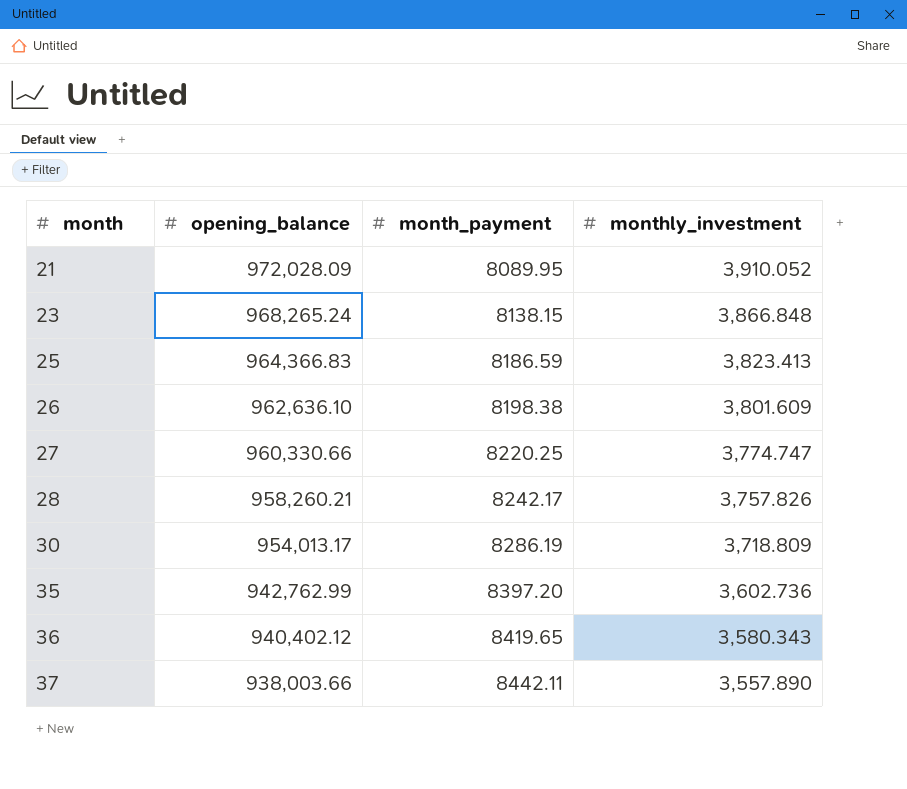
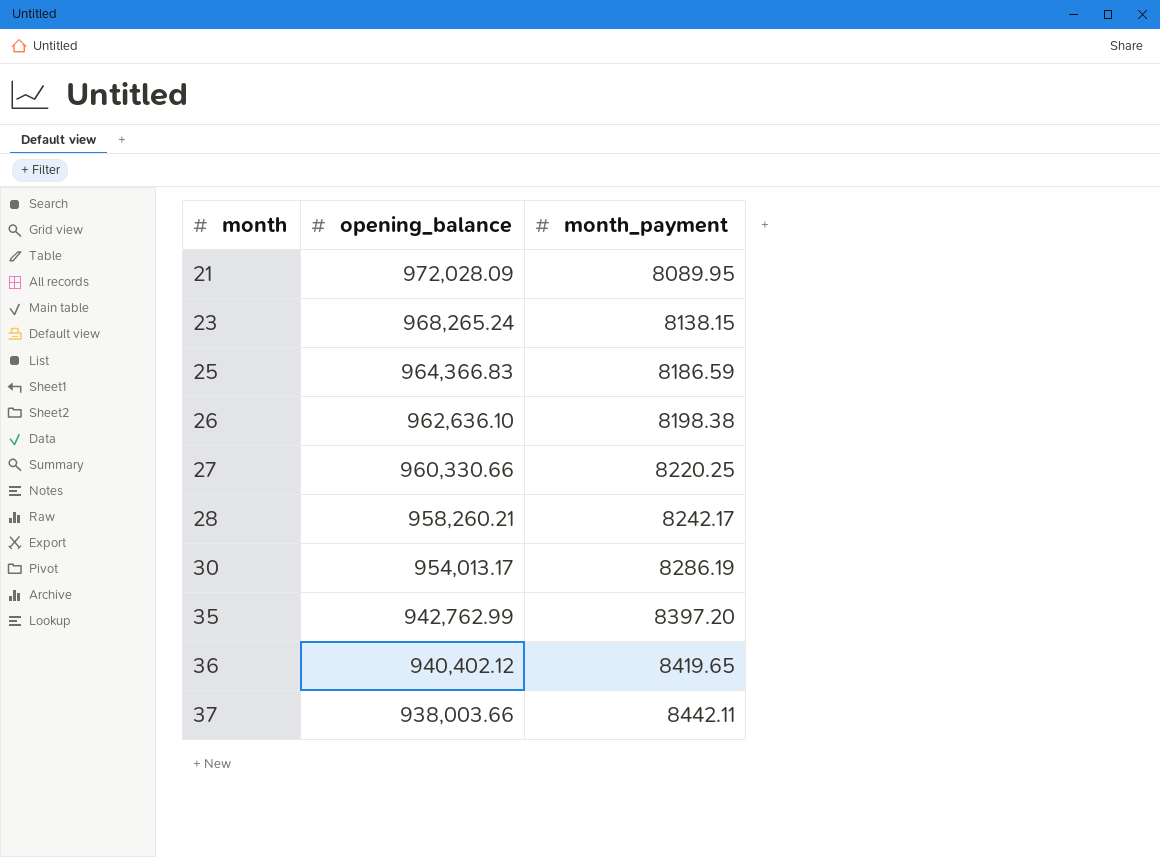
column monthly_investment | position: 4 -> none

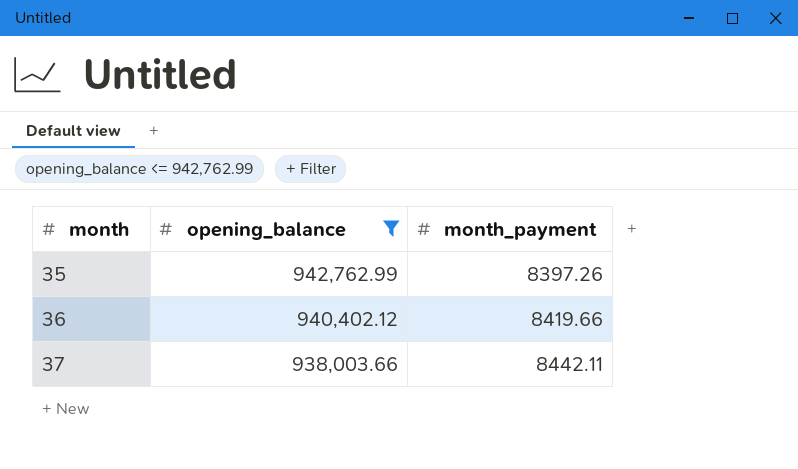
filter: none -> opening_balance <= 942,762.99
35 | month_payment: 8397.20 -> 8397.26
36 | month_payment: 8419.65 -> 8419.66

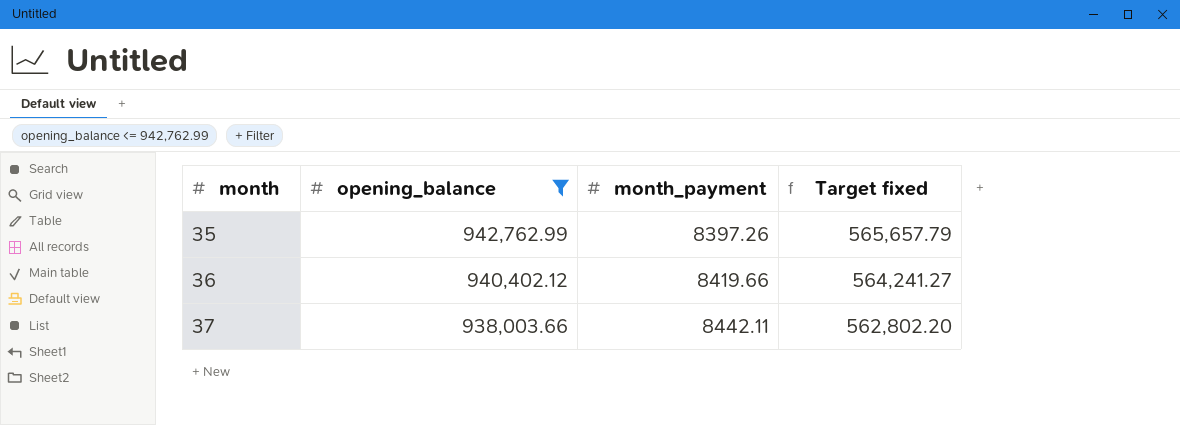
column Target fixed | formula: none -> [opening_balance] * 0.6

